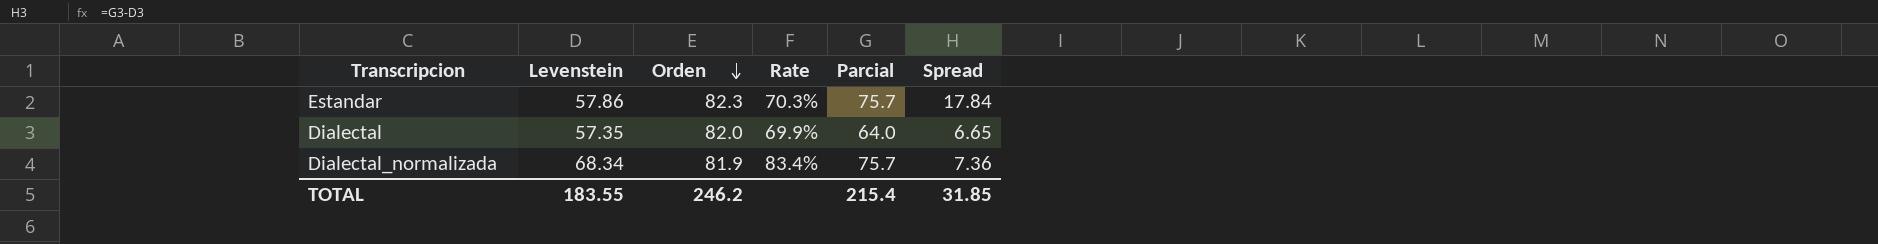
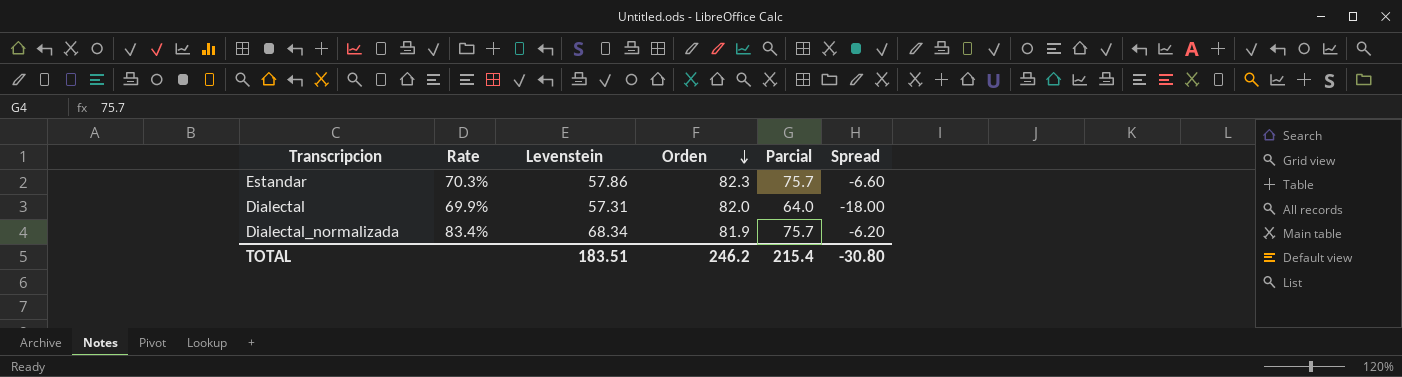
column Rate | position: 4 -> 2
column Spread | formula: [Parcial] - [Levenstein] -> [Parcial] - [Orden]
Dialectal | Levenstein: 57.35 -> 57.31
TOTAL | Levenstein: 183.55 -> 183.51
TOTAL | Spread: 31.85 -> -30.80

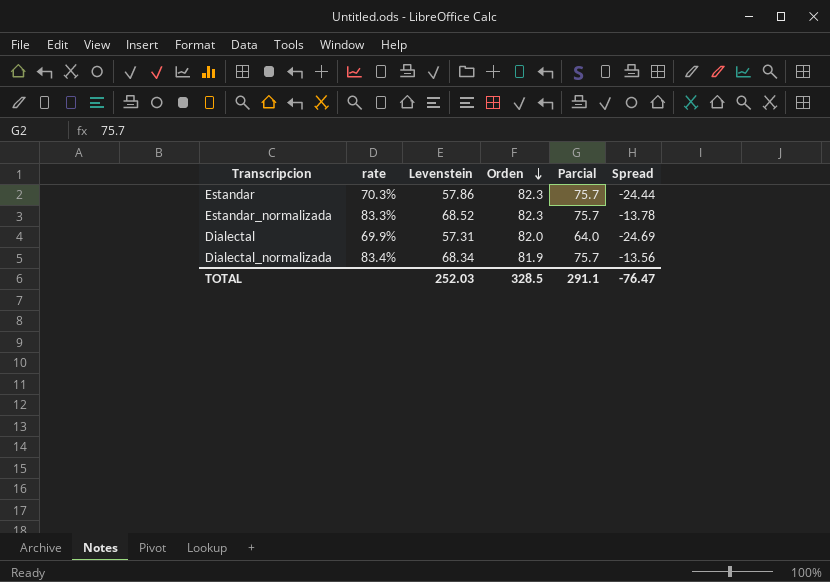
column name: Rate -> rate
column Spread | formula: [Parcial] - [Orden] -> [Levenstein] - [Orden]
row Estandar_normalizada: none -> 83.3% | 68.52 | 82.3 | 75.7 | -13.78
TOTAL | Levenstein: 183.51 -> 252.03
TOTAL | Orden: 246.2 -> 328.5
TOTAL | Parcial: 215.4 -> 291.1
TOTAL | Spread: -30.80 -> -76.47

